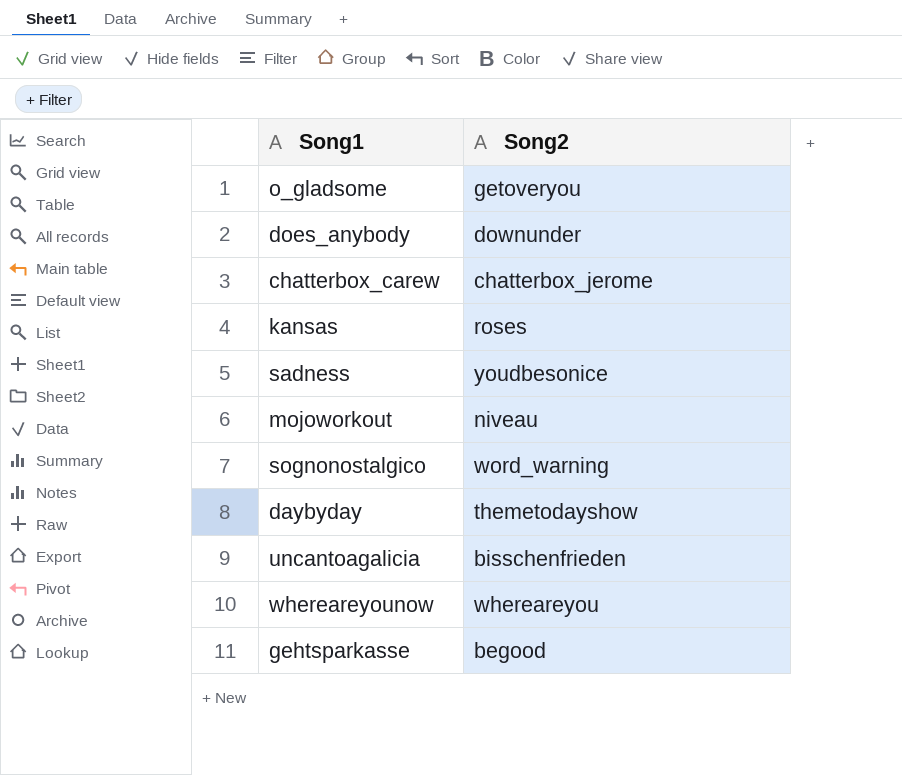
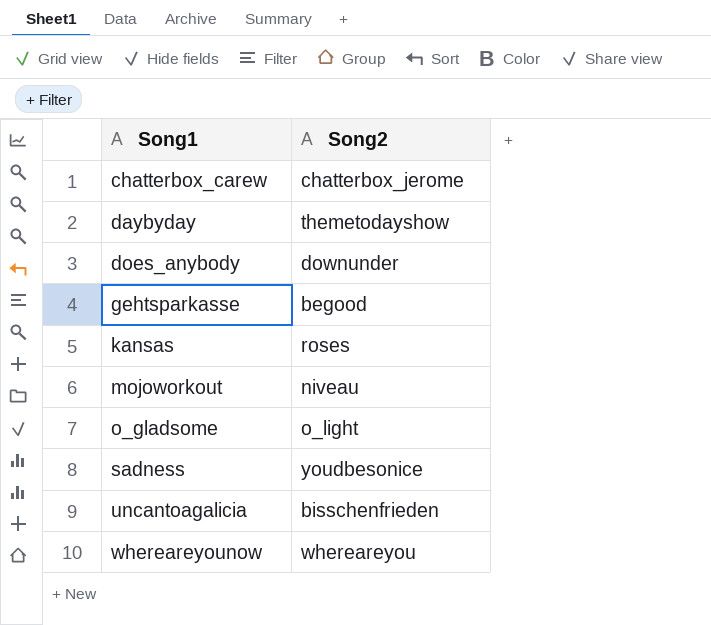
row order: none -> Song1 ascending
row sognonostalgico: word_warning -> none
o_gladsome | Song2: getoveryou -> o_light

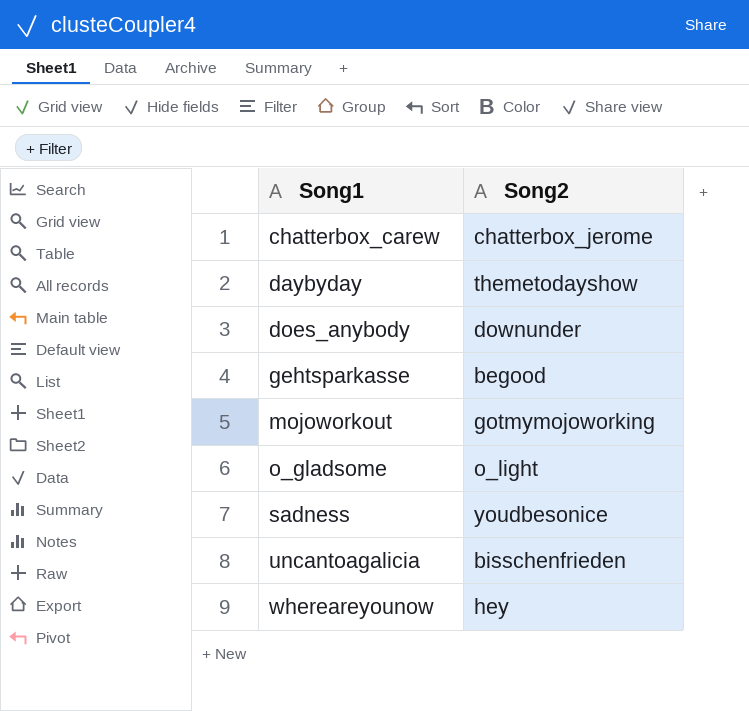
row kansas: roses -> none
mojoworkout | Song2: niveau -> gotmymojoworking
whereareyounow | Song2: whereareyou -> hey

